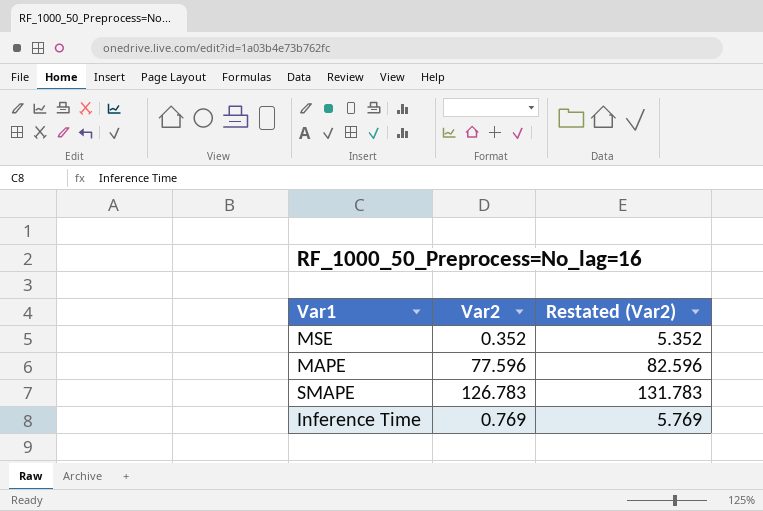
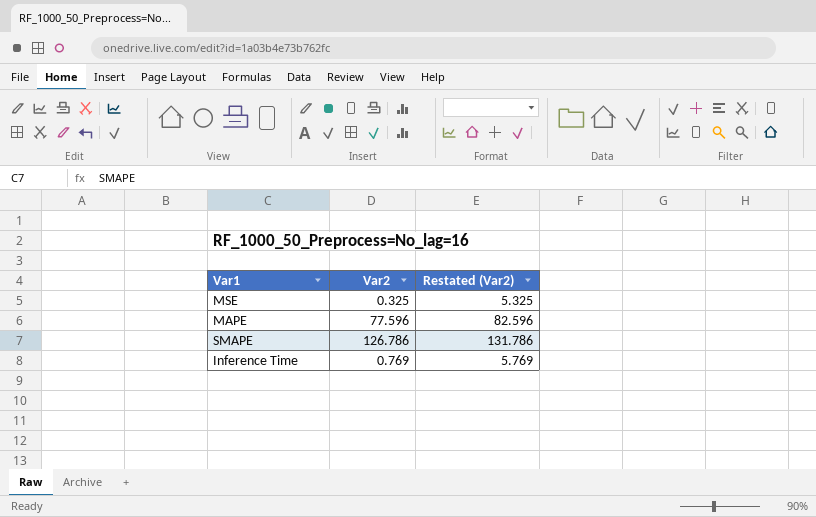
MSE | Var2: 0.352 -> 0.325
MSE | Restated (Var2): 5.352 -> 5.325
SMAPE | Var2: 126.783 -> 126.786
SMAPE | Restated (Var2): 131.783 -> 131.786

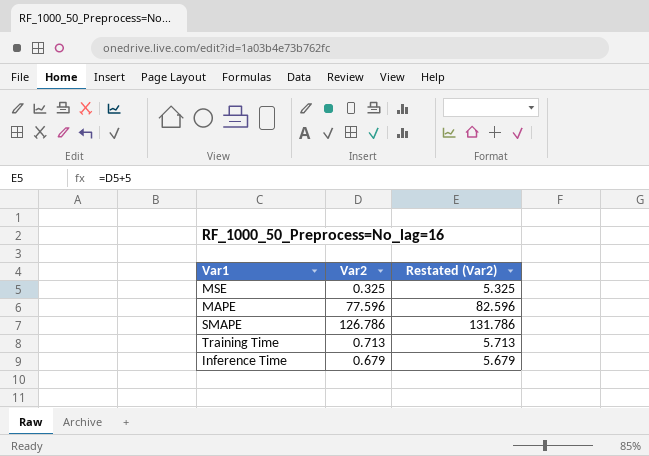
row Training Time: none -> 0.713 | 5.713
Inference Time | Var2: 0.769 -> 0.679
Inference Time | Restated (Var2): 5.769 -> 5.679

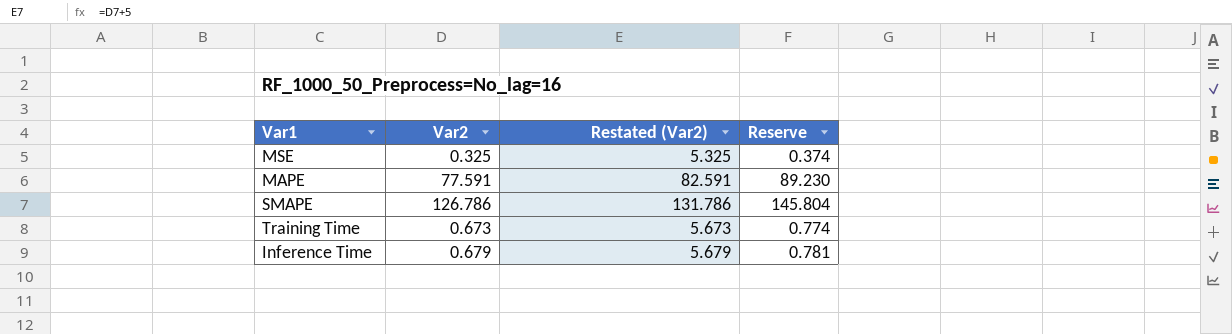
column Reserve | formula: none -> [Var2] * 1.15
MAPE | Var2: 77.596 -> 77.591
MAPE | Restated (Var2): 82.596 -> 82.591
Training Time | Var2: 0.713 -> 0.673
Training Time | Restated (Var2): 5.713 -> 5.673

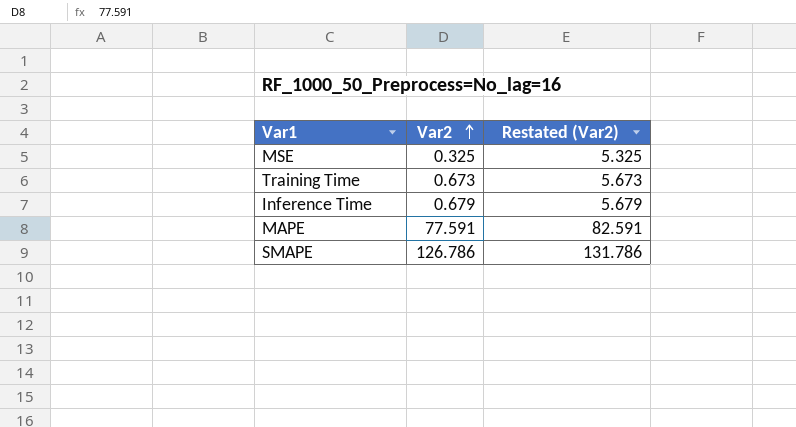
row order: none -> Var2 ascending
column Reserve | formula: [Var2] * 1.15 -> none

